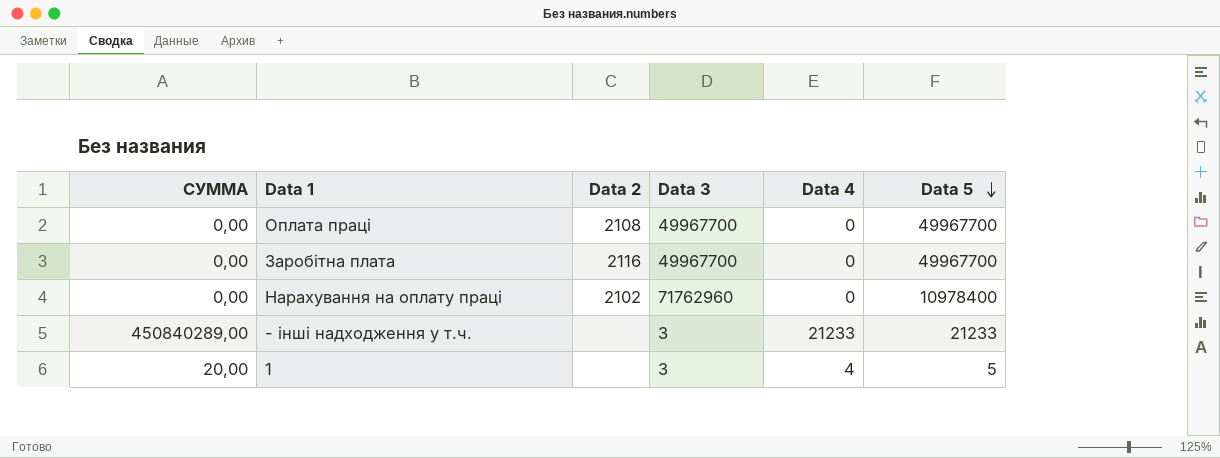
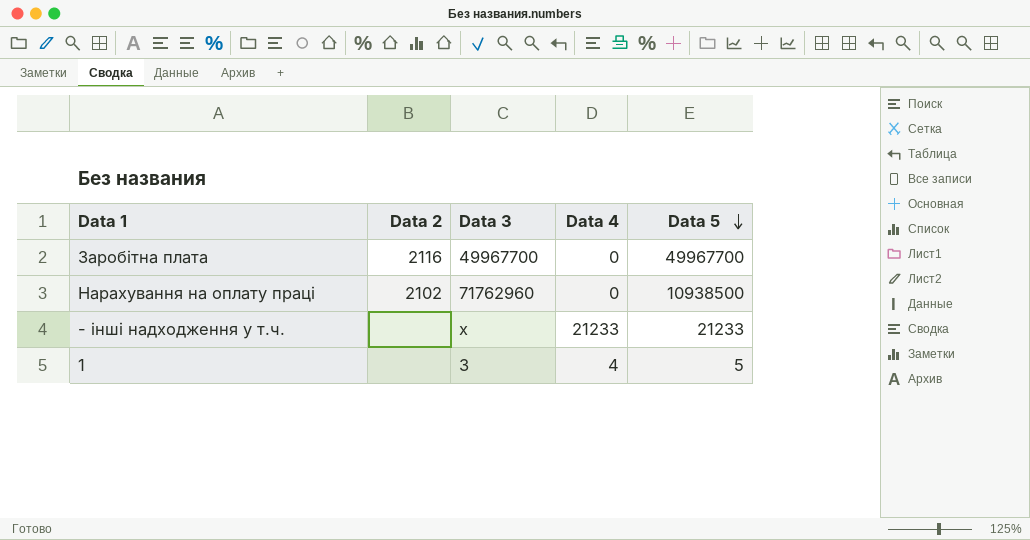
column СУММА | formula: [Data 4] * [Data 5] -> none
row Оплата праці: 0,00 | 2108 | 49967700 | 0 | 49967700 -> none
Нарахування на оплату праці | Data 5: 10978400 -> 10938500
- інші надходження у т.ч. | Data 3: 3 -> х

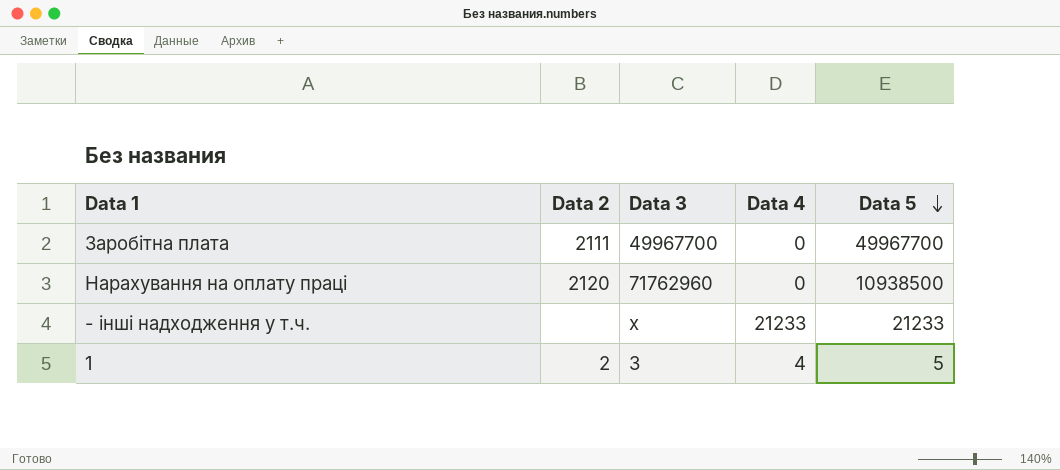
Заробітна плата | Data 2: 2116 -> 2111
Нарахування на оплату праці | Data 2: 2102 -> 2120
1 | Data 2: none -> 2

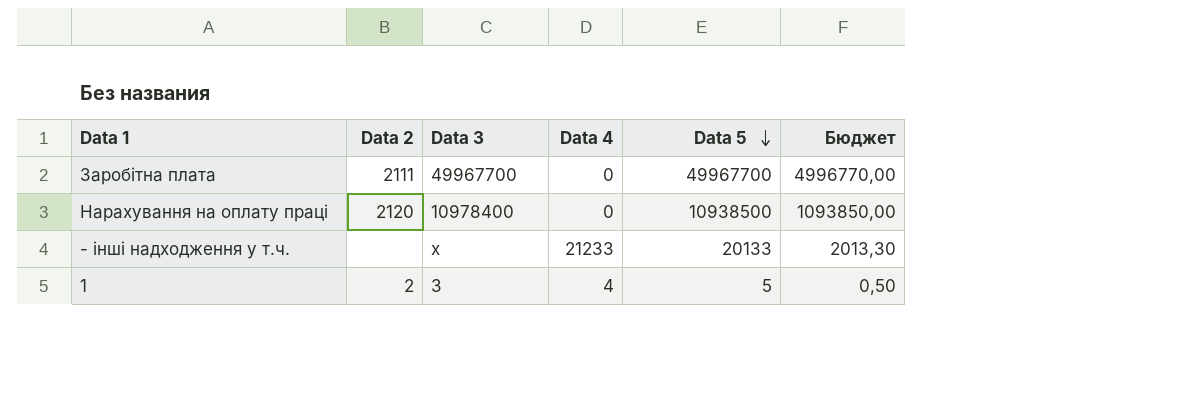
column Бюджет | formula: none -> [Data 5] * 0,1
Нарахування на оплату праці | Data 3: 71762960 -> 10978400
- інші надходження у т.ч. | Data 5: 21233 -> 20133

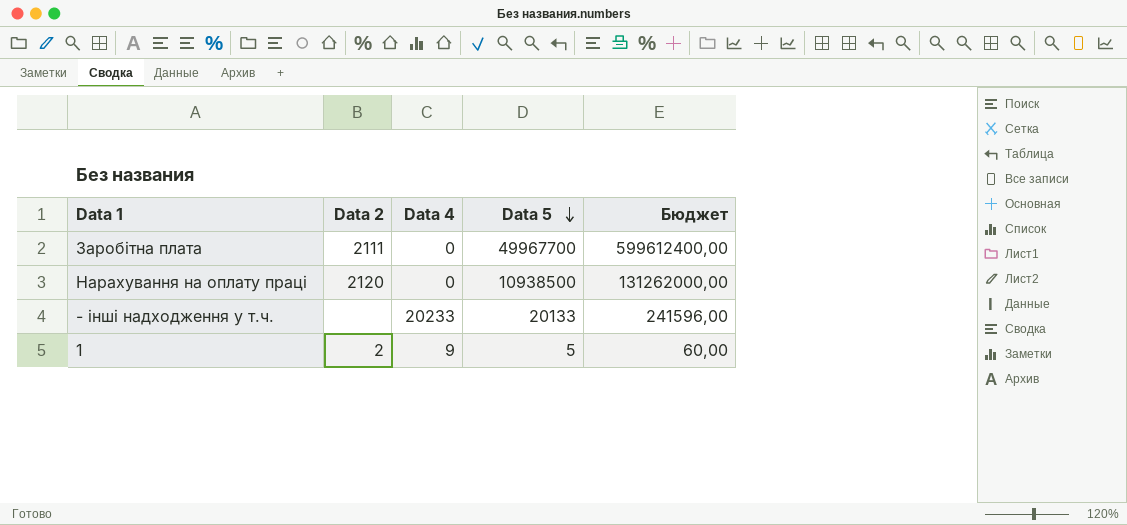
column Data 3 | position: 3 -> none
column Бюджет | formula: [Data 5] * 0,1 -> [Data 5] * 12
- інші надходження у т.ч. | Data 4: 21233 -> 20233
1 | Data 4: 4 -> 9

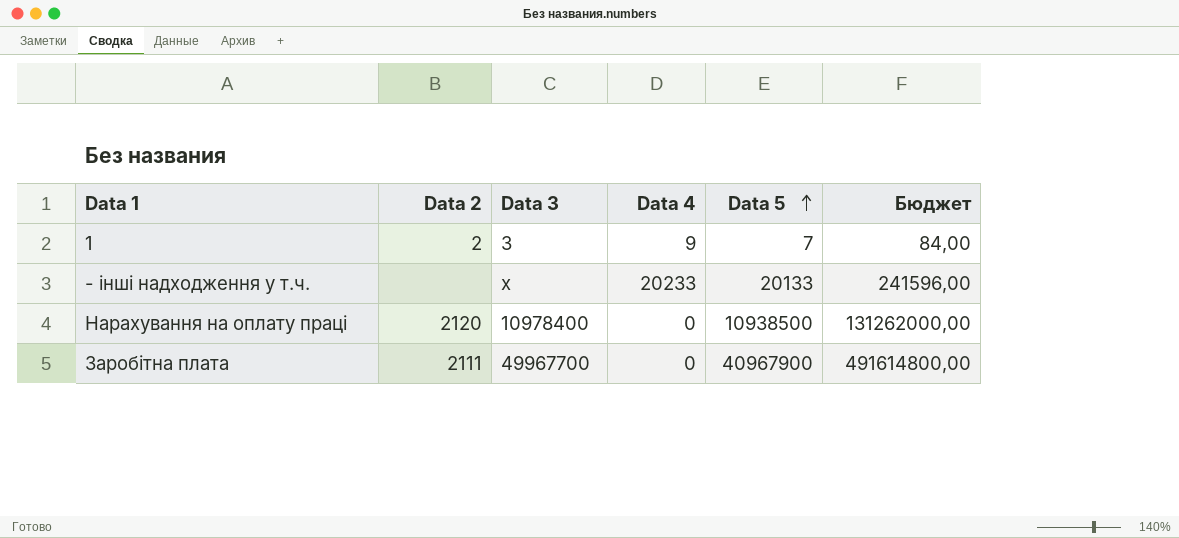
row order: Data 5 descending -> Data 5 ascending
column Data 3 | position: none -> 3
1 | Data 5: 5 -> 7
1 | Бюджет: 60,00 -> 84,00
Заробітна плата | Data 5: 49967700 -> 40967900
Заробітна плата | Бюджет: 599612400,00 -> 491614800,00

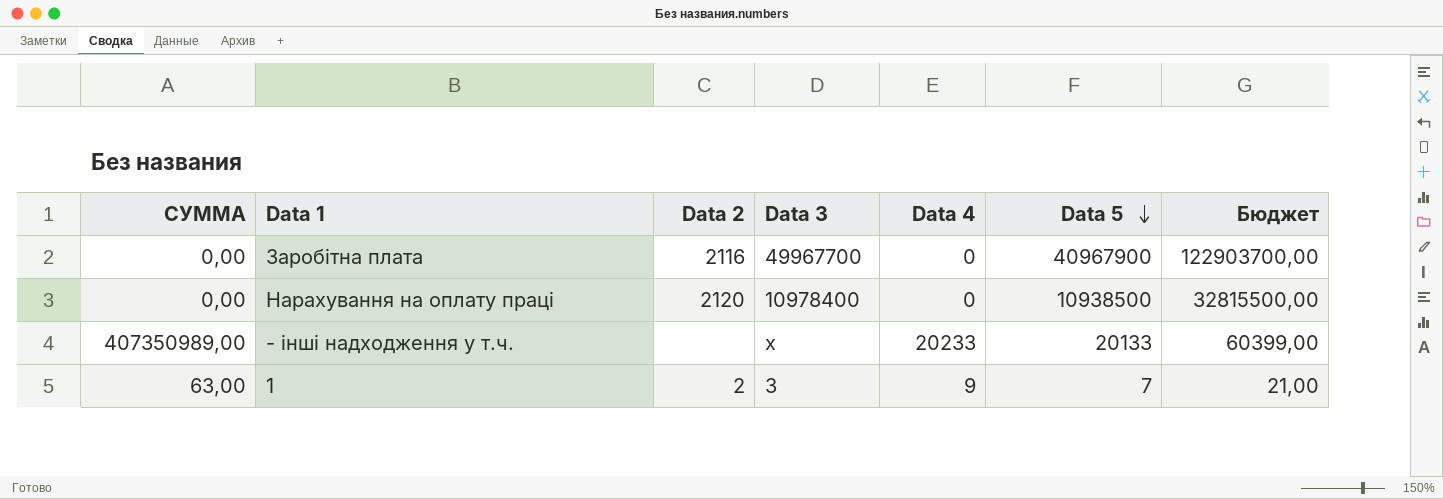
row order: Data 5 ascending -> Data 5 descending
column СУММА | formula: none -> [Data 4] * [Data 5]
column Бюджет | formula: [Data 5] * 12 -> [Data 5] * 3
Заробітна плата | Data 2: 2111 -> 2116

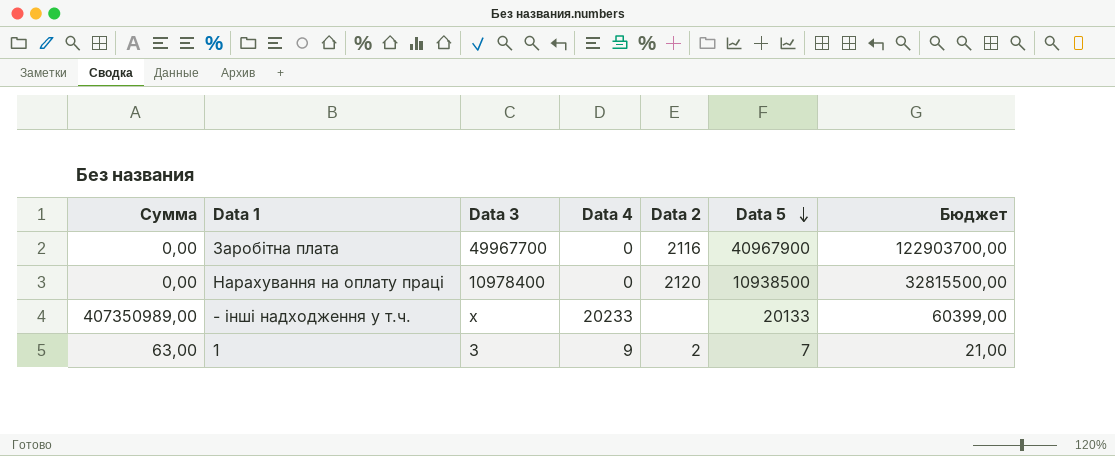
column name: СУММА -> Сумма
column Data 2 | position: 3 -> 5

